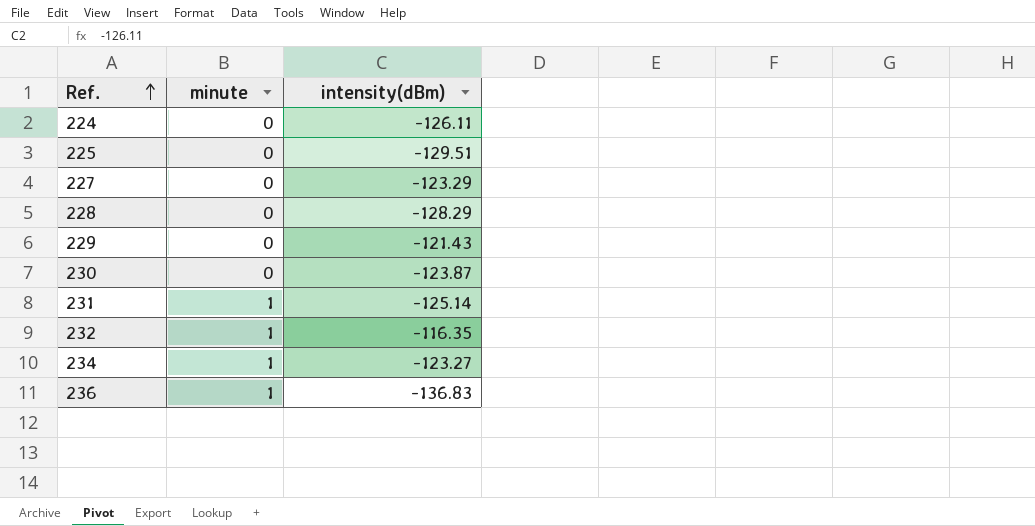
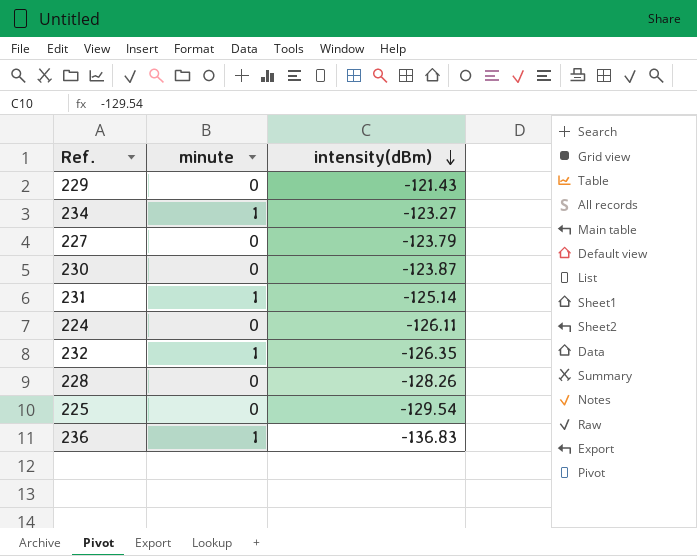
row order: Ref. ascending -> intensity(dBm) descending
227 | intensity(dBm): -123.29 -> -123.79
232 | intensity(dBm): -116.35 -> -126.35
228 | intensity(dBm): -128.29 -> -128.26
225 | intensity(dBm): -129.51 -> -129.54

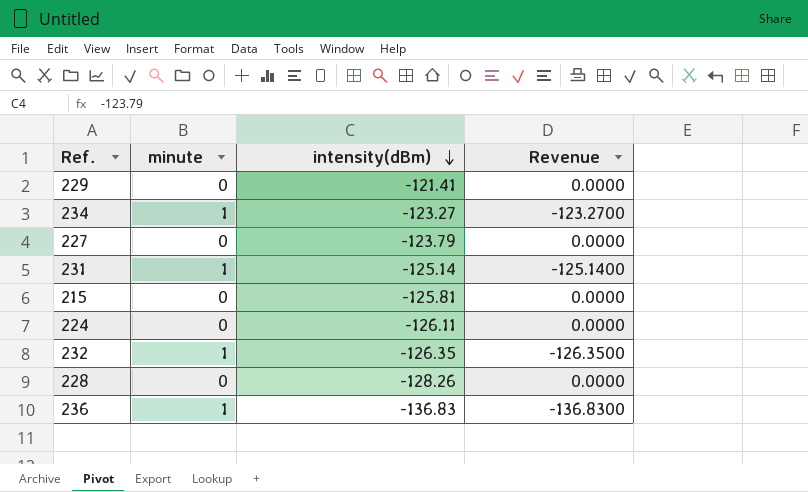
column Revenue | formula: none -> [minute] * [intensity(dBm)]
row 230: 0 | -123.87 -> none
row 225: 0 | -129.54 -> none
229 | intensity(dBm): -121.43 -> -121.41
row 215: none -> 0 | -125.81 | 0.0000

